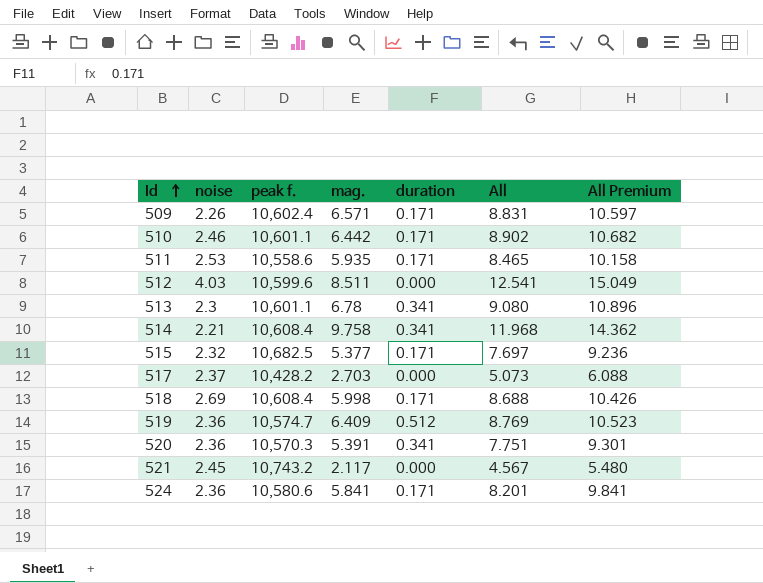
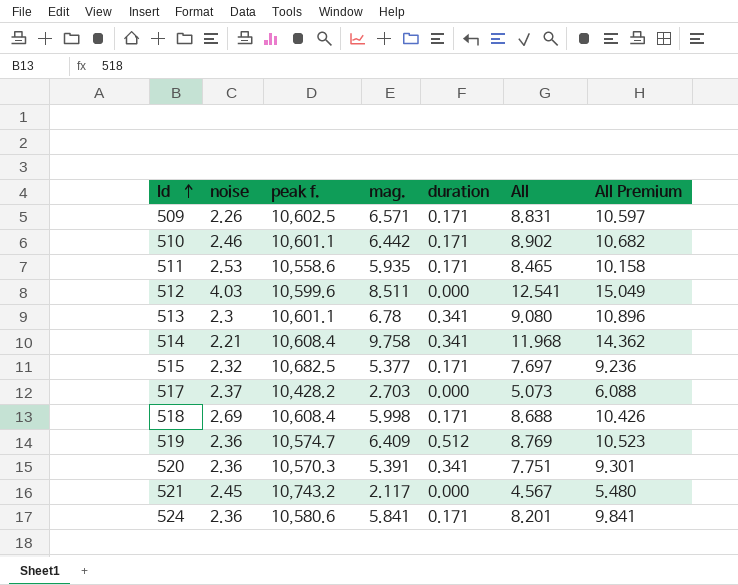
509 | peak f.: 10,602.4 -> 10,602.5

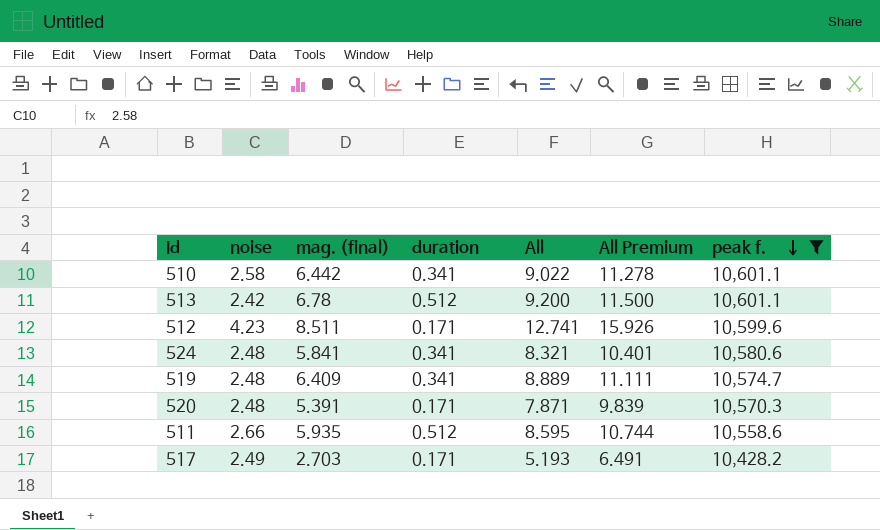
filter: none -> peak f. <= 10,601.1
row order: Id ascending -> peak f. descending
column name: mag. -> mag. (final)
column All Premium | formula: [All] * 1.2 -> [All] * 1.25
column peak f. | position: 3 -> 7
510 | noise: 2.46 -> 2.58
510 | duration: 0.171 -> 0.341
510 | All: 8.902 -> 9.022
513 | noise: 2.3 -> 2.42
513 | duration: 0.341 -> 0.512
513 | All: 9.080 -> 9.200
512 | noise: 4.03 -> 4.23
512 | duration: 0.000 -> 0.171
512 | All: 12.541 -> 12.741
524 | noise: 2.36 -> 2.48
524 | duration: 0.171 -> 0.341
524 | All: 8.201 -> 8.321
519 | noise: 2.36 -> 2.48
519 | duration: 0.512 -> 0.341
519 | All: 8.769 -> 8.889
520 | noise: 2.36 -> 2.48
520 | duration: 0.341 -> 0.171
520 | All: 7.751 -> 7.871
511 | noise: 2.53 -> 2.66
511 | duration: 0.171 -> 0.512
511 | All: 8.465 -> 8.595
517 | noise: 2.37 -> 2.49
517 | duration: 0.000 -> 0.171
517 | All: 5.073 -> 5.193

